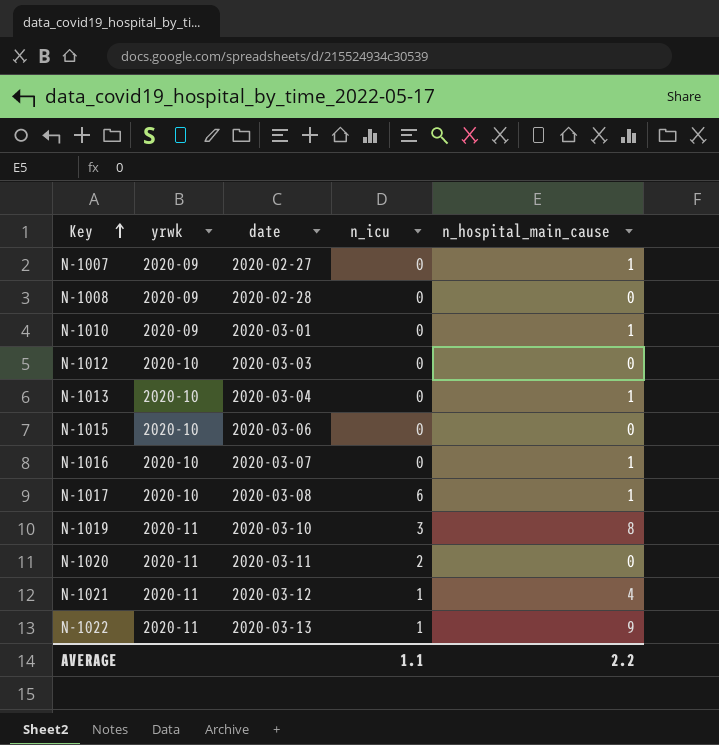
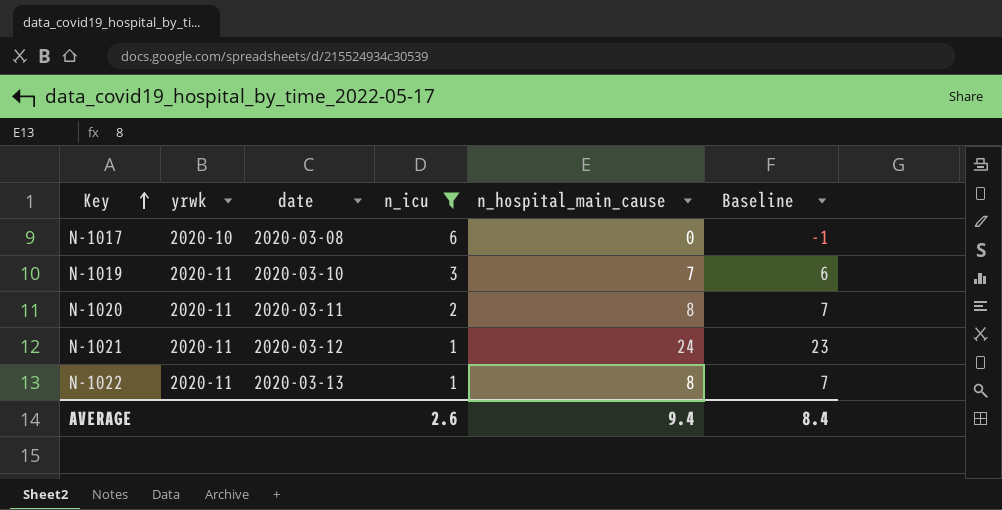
filter: none -> n_icu != 0
column Baseline | formula: none -> [n_hospital_main_cause] - 1
N-1017 | n_hospital_main_cause: 1 -> 0
N-1019 | n_hospital_main_cause: 8 -> 7
N-1020 | n_hospital_main_cause: 0 -> 8
N-1021 | n_hospital_main_cause: 4 -> 24
N-1022 | n_hospital_main_cause: 9 -> 8
AVERAGE | n_icu: 1.1 -> 2.6
AVERAGE | n_hospital_main_cause: 2.2 -> 9.4

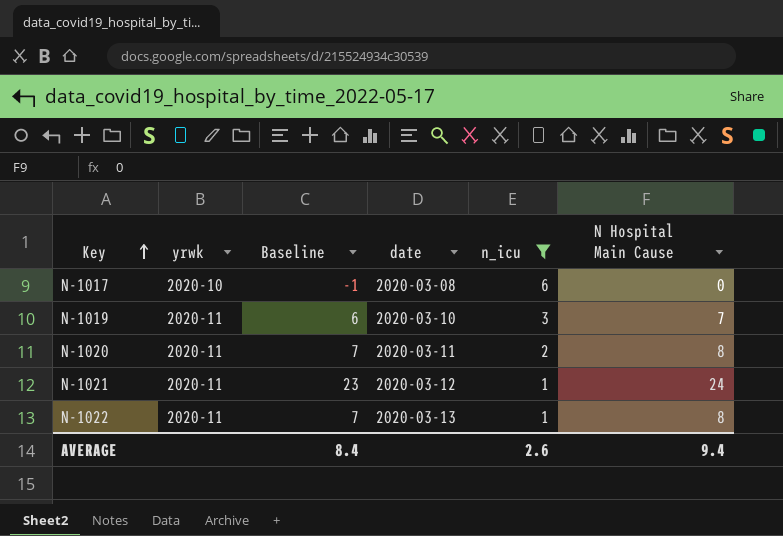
column Baseline | position: 6 -> 3
column name: n_hospital_main_cause -> N Hospital Main Cause

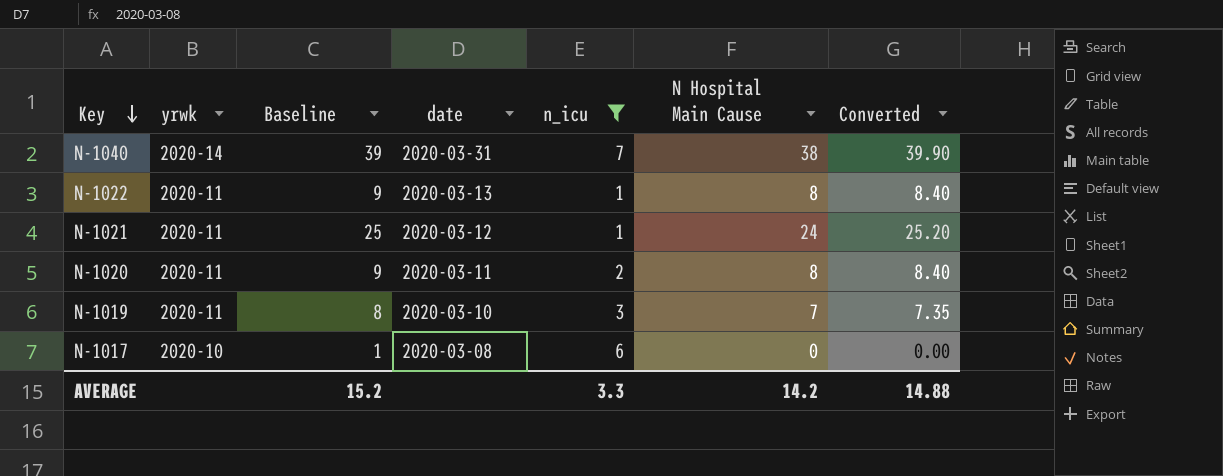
row order: Key ascending -> Key descending
column Baseline | formula: [N Hospital Main Cause] - 1 -> [N Hospital Main Cause] + 1
column Converted | formula: none -> [N Hospital Main Cause] * 1.05
row N-1040: none -> 2020-14 | 39 | 2020-03-31 | 7 | 38 | 39.90
AVERAGE | Baseline: 8.4 -> 15.2
AVERAGE | n_icu: 2.6 -> 3.3
AVERAGE | N Hospital Main Cause: 9.4 -> 14.2

